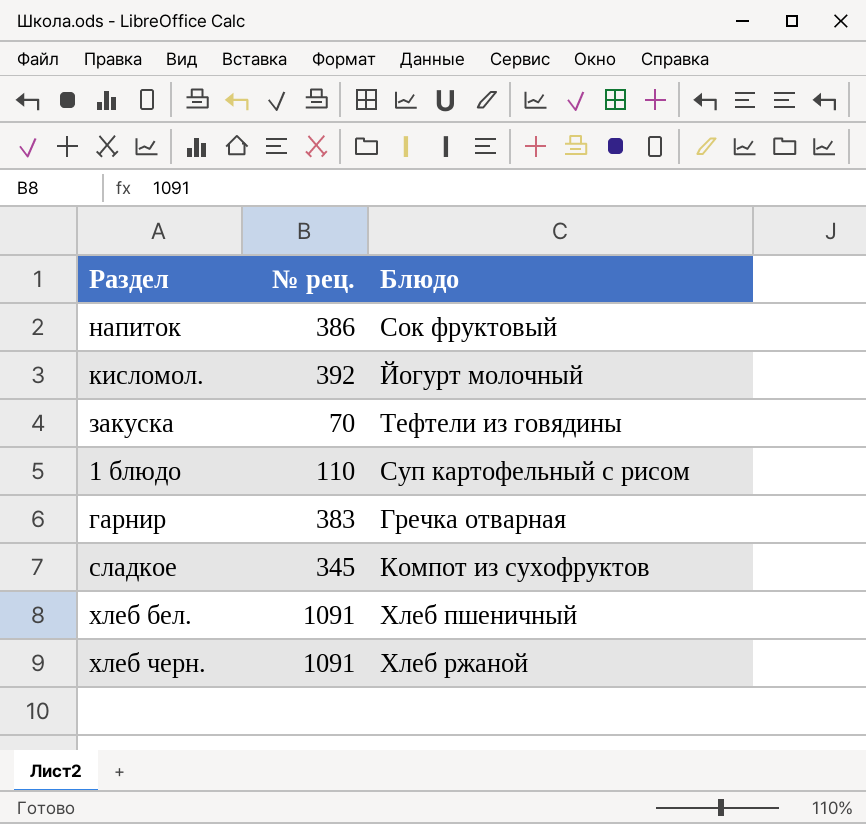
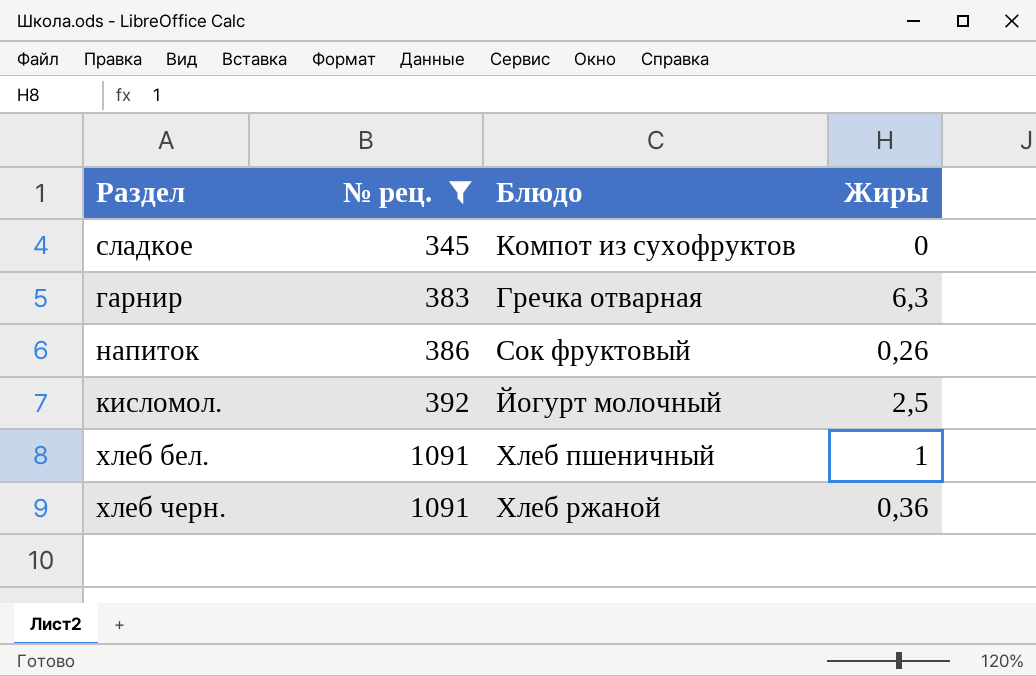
filter: none -> № рец. >= 345
row order: none -> № рец. ascending
column Жиры | position: none -> 4

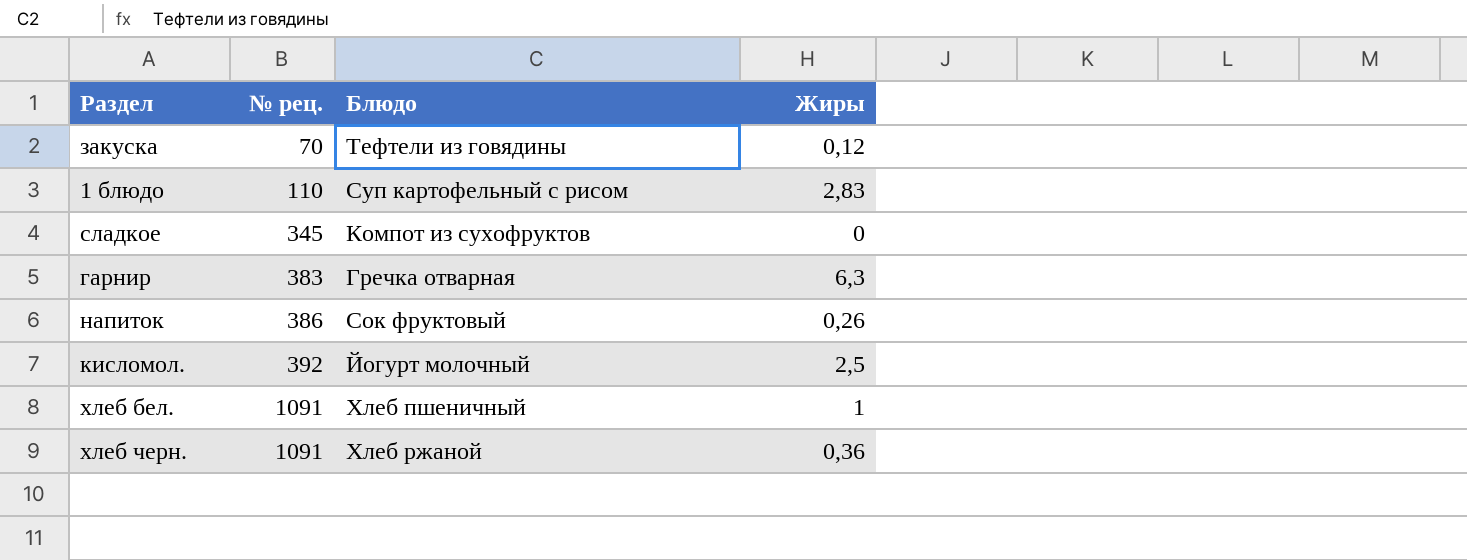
filter: № рец. >= 345 -> none

